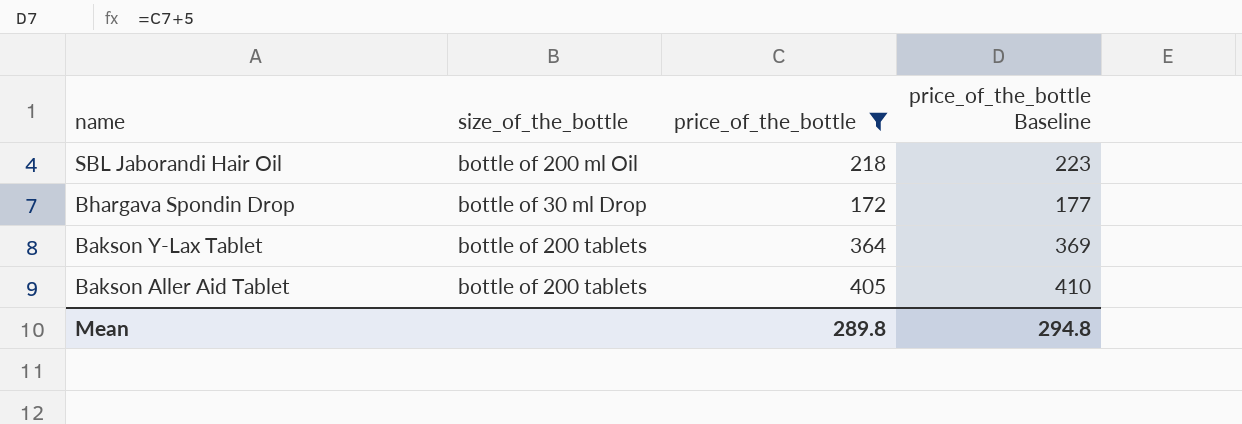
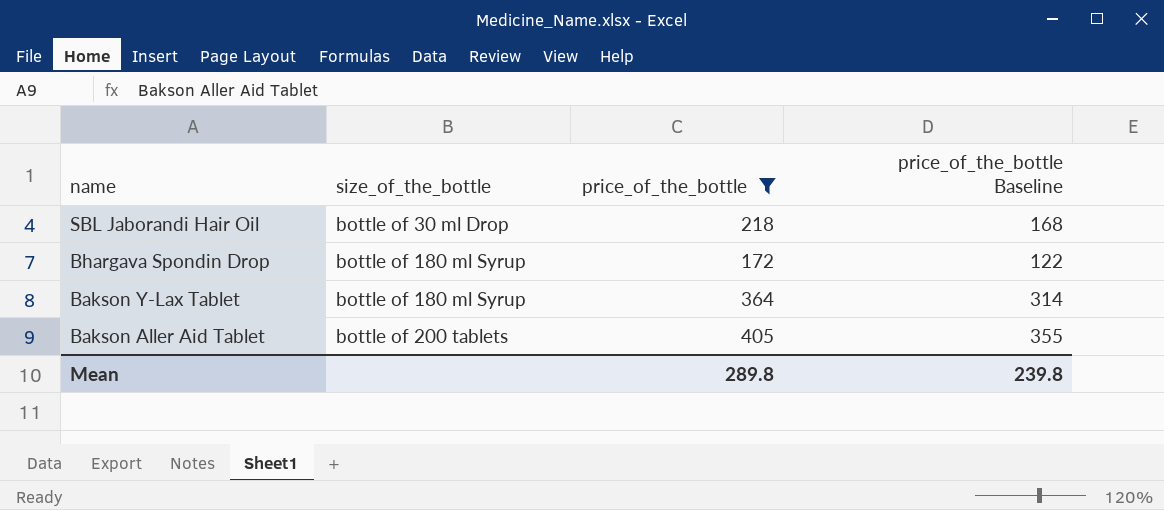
column price_of_the_bottle Baseline | formula: [price_of_the_bottle] + 5 -> [price_of_the_bottle] - 50
SBL Jaborandi Hair Oil | size_of_the_bottle: bottle of 200 ml Oil -> bottle of 30 ml Drop
Bhargava Spondin Drop | size_of_the_bottle: bottle of 30 ml Drop -> bottle of 180 ml Syrup
Bakson Y-Lax Tablet | size_of_the_bottle: bottle of 200 tablets -> bottle of 180 ml Syrup
Mean | price_of_the_bottle Baseline: 294.8 -> 239.8

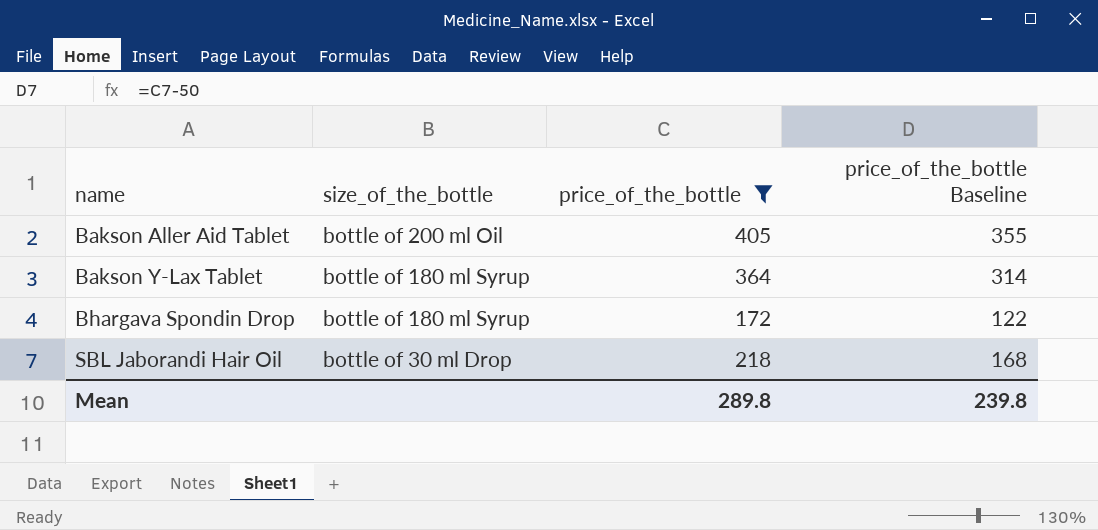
row order: name descending -> name ascending
Bakson Aller Aid Tablet | size_of_the_bottle: bottle of 200 tablets -> bottle of 200 ml Oil

